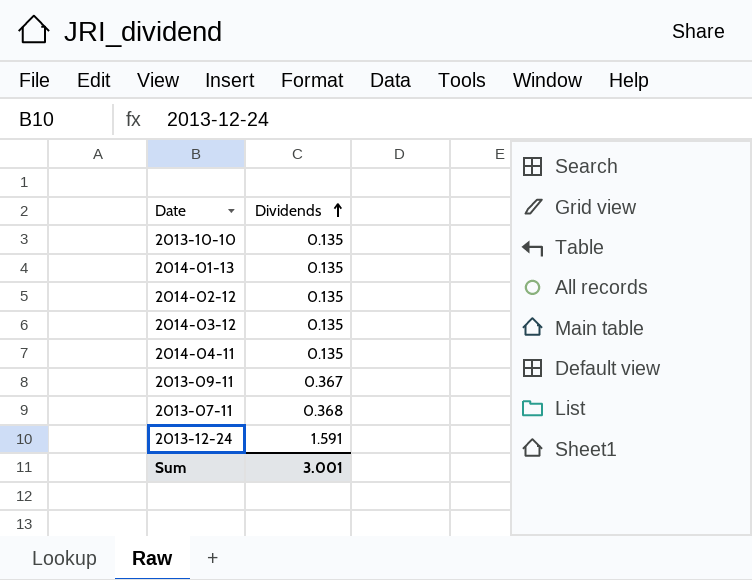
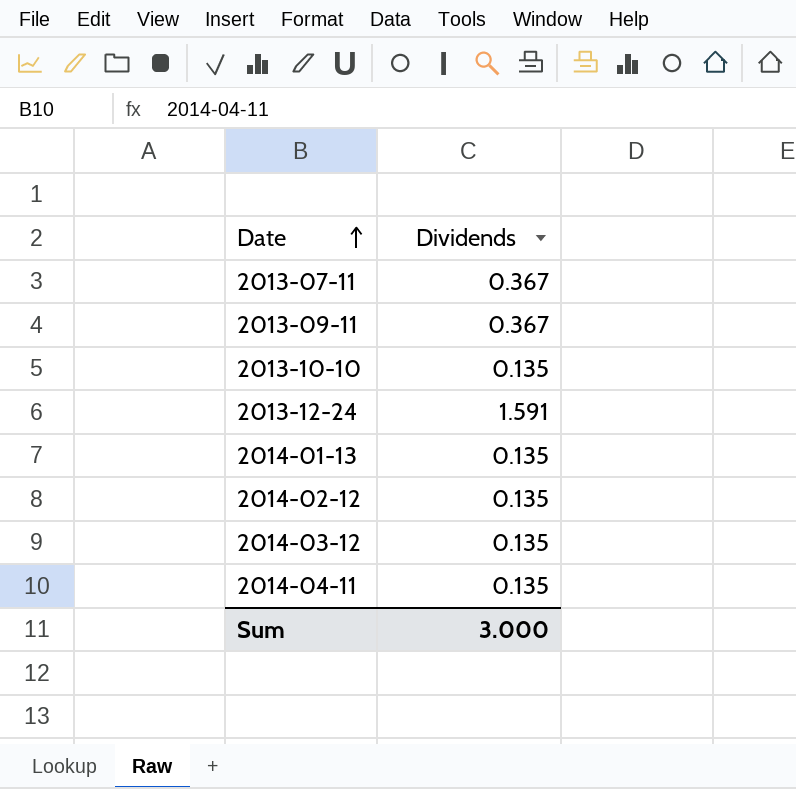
row order: Dividends ascending -> Date ascending
2013-07-11 | Dividends: 0.368 -> 0.367
Sum | Dividends: 3.001 -> 3.000

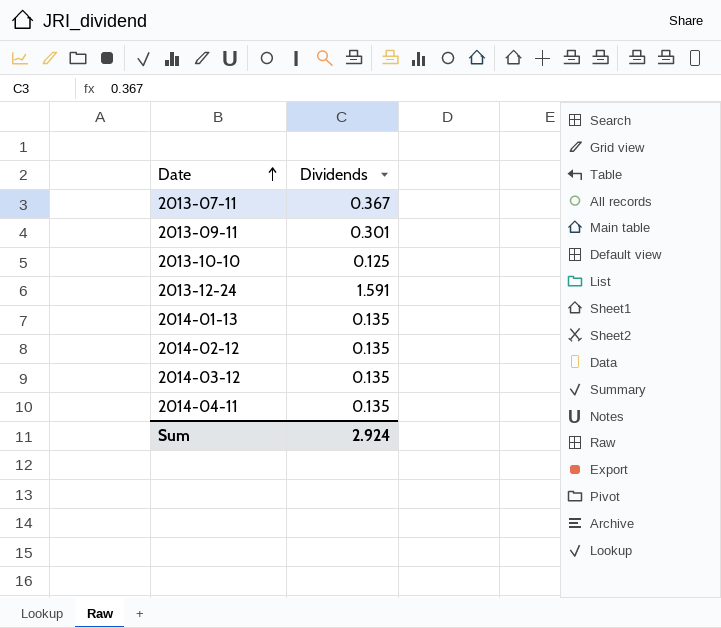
2013-09-11 | Dividends: 0.367 -> 0.301
2013-10-10 | Dividends: 0.135 -> 0.125
Sum | Dividends: 3.000 -> 2.924

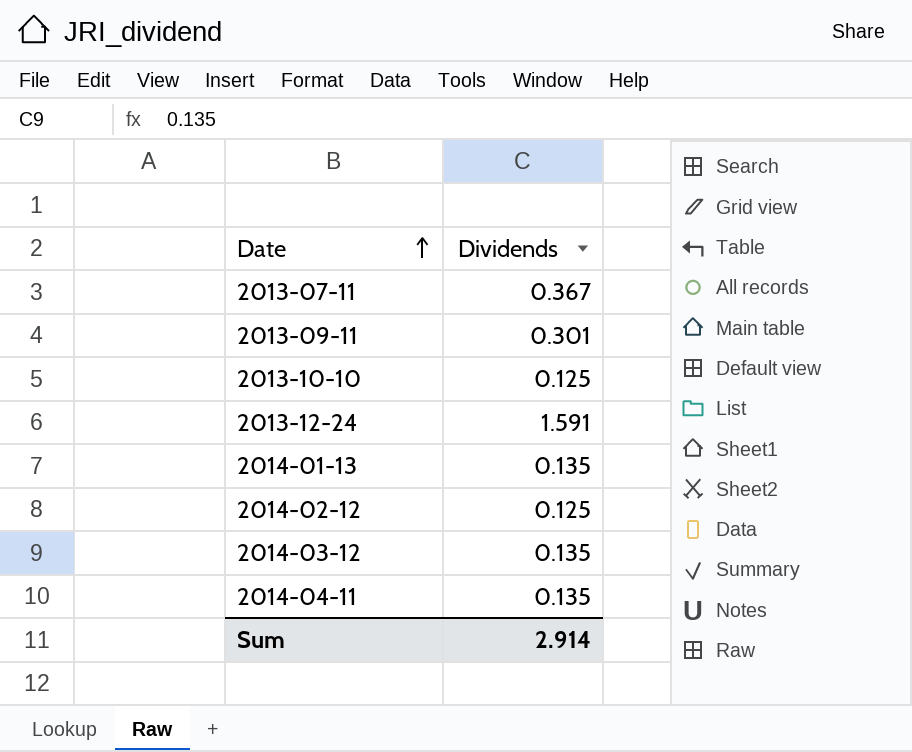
2014-02-12 | Dividends: 0.135 -> 0.125
Sum | Dividends: 2.924 -> 2.914

